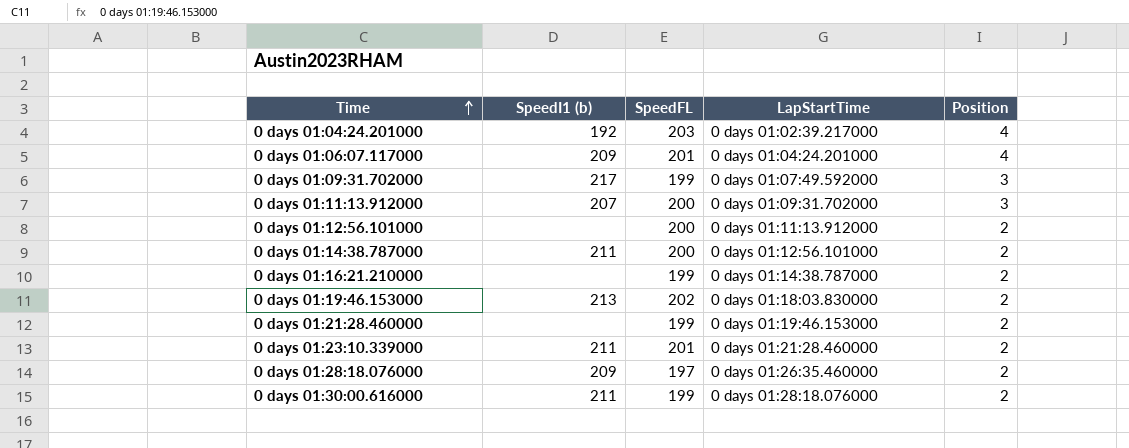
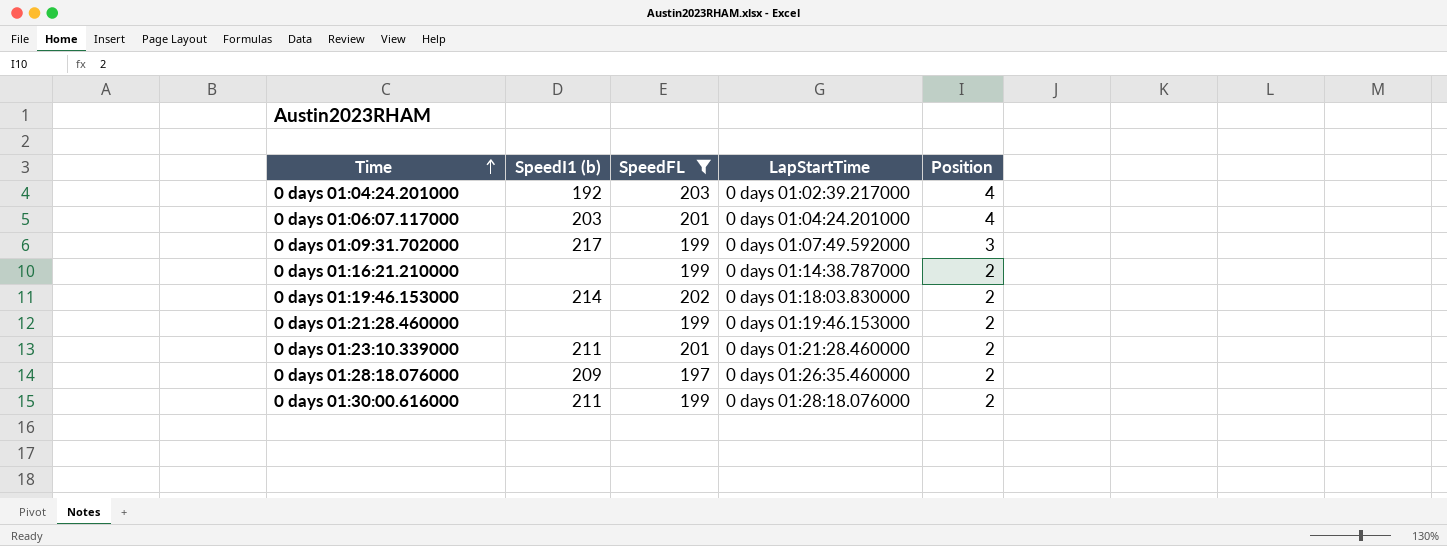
filter: none -> SpeedFL != 200
0 days 01:06:07.117000 | SpeedI1 (b): 209 -> 203
0 days 01:19:46.153000 | SpeedI1 (b): 213 -> 214

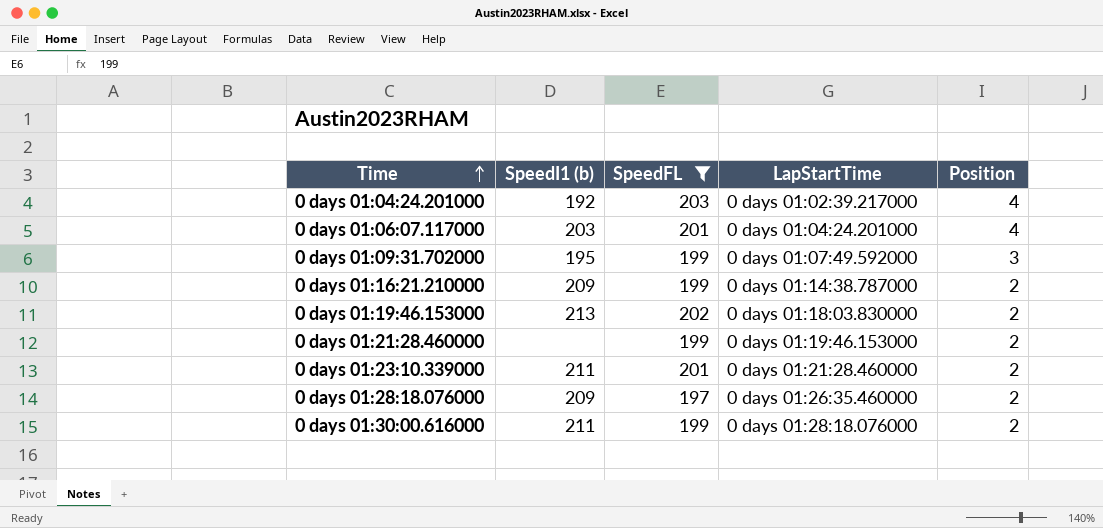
0 days 01:09:31.702000 | SpeedI1 (b): 217 -> 195
0 days 01:16:21.210000 | SpeedI1 (b): none -> 209
0 days 01:19:46.153000 | SpeedI1 (b): 214 -> 213

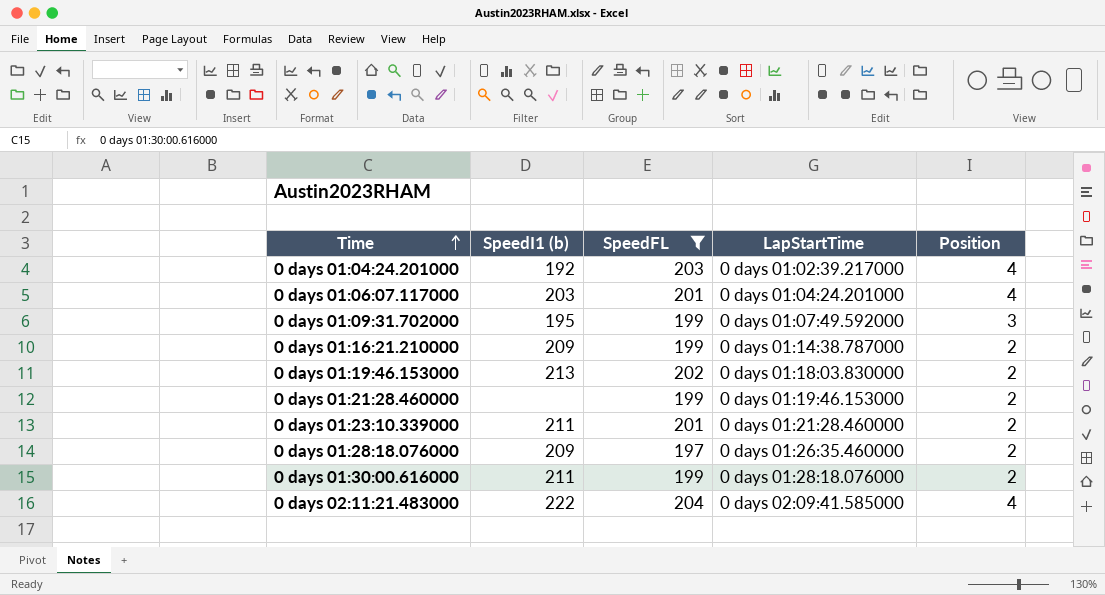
row 0 days 02:11:21.483000: none -> 222 | 204 | 0 days 02:09:41.585000 | 4

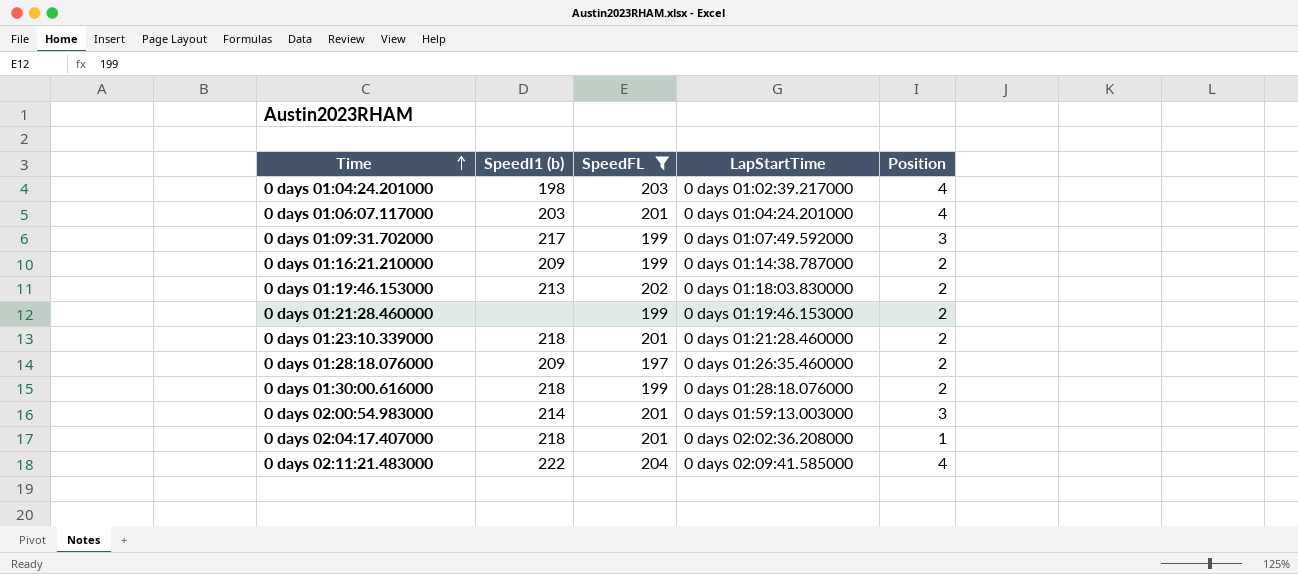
0 days 01:04:24.201000 | SpeedI1 (b): 192 -> 198
0 days 01:09:31.702000 | SpeedI1 (b): 195 -> 217
0 days 01:23:10.339000 | SpeedI1 (b): 211 -> 218
0 days 01:30:00.616000 | SpeedI1 (b): 211 -> 218
row 0 days 02:00:54.983000: none -> 214 | 201 | 0 days 01:59:13.003000 | 3
row 0 days 02:04:17.407000: none -> 218 | 201 | 0 days 02:02:36.208000 | 1

